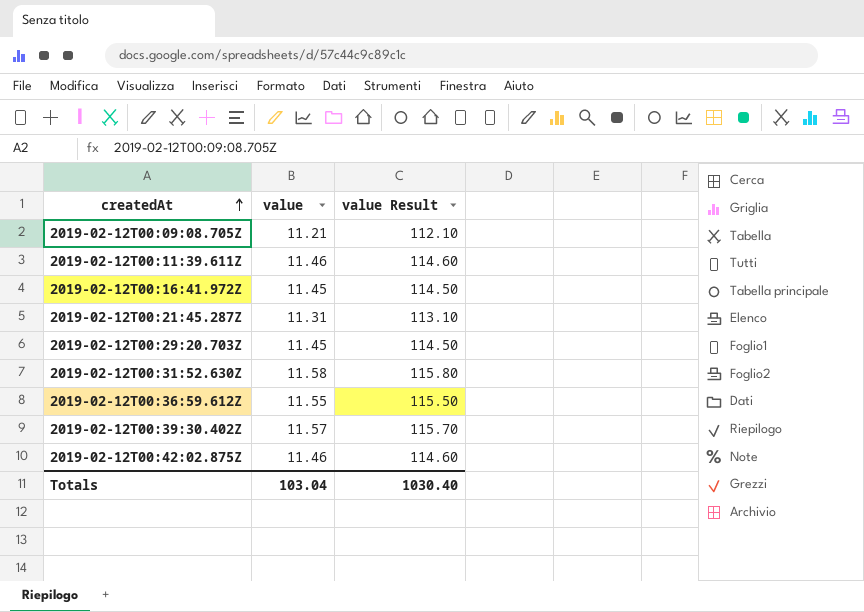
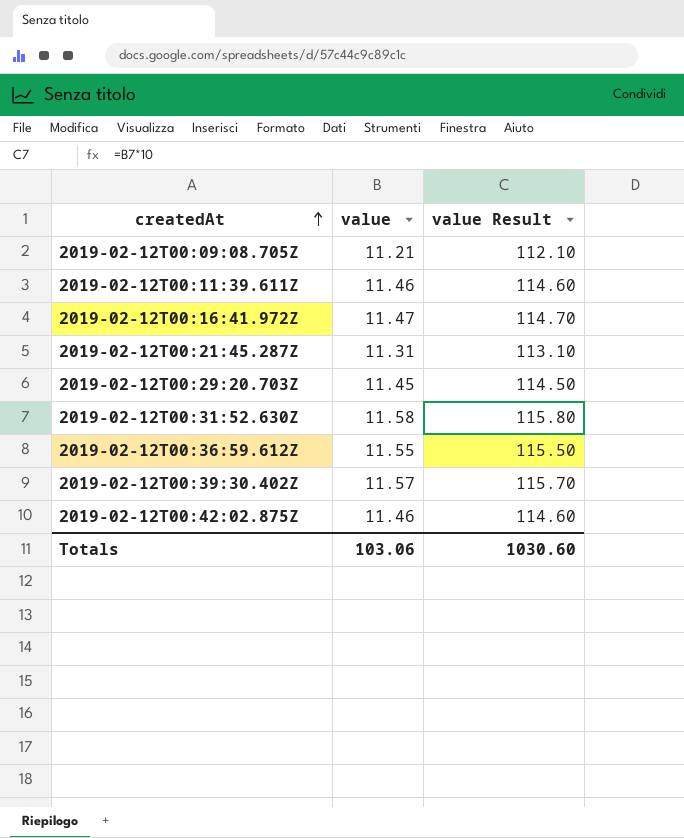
2019-02-12T00:16:41.972Z | value: 11.45 -> 11.47
2019-02-12T00:16:41.972Z | value Result: 114.50 -> 114.70
Totals | value: 103.04 -> 103.06
Totals | value Result: 1030.40 -> 1030.60

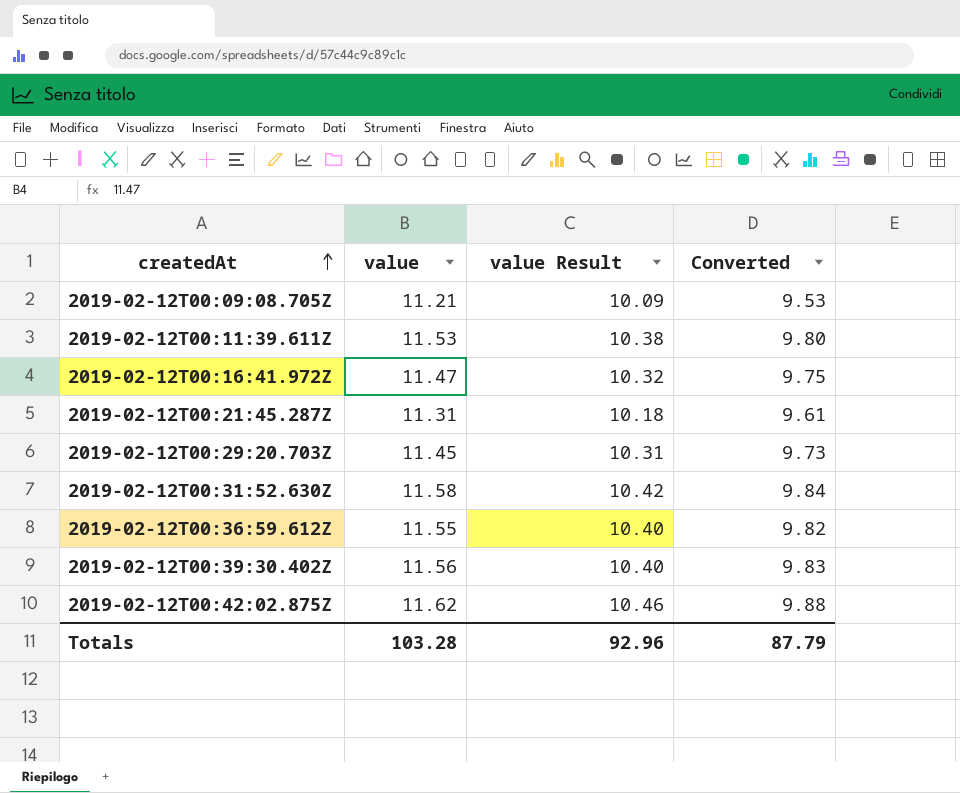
column value Result | formula: [value] * 10 -> [value] * 0.9
column Converted | formula: none -> [value] * 0.85
2019-02-12T00:11:39.611Z | value: 11.46 -> 11.53
2019-02-12T00:39:30.402Z | value: 11.57 -> 11.56
2019-02-12T00:42:02.875Z | value: 11.46 -> 11.62
Totals | value: 103.06 -> 103.28
Totals | value Result: 1030.60 -> 92.96

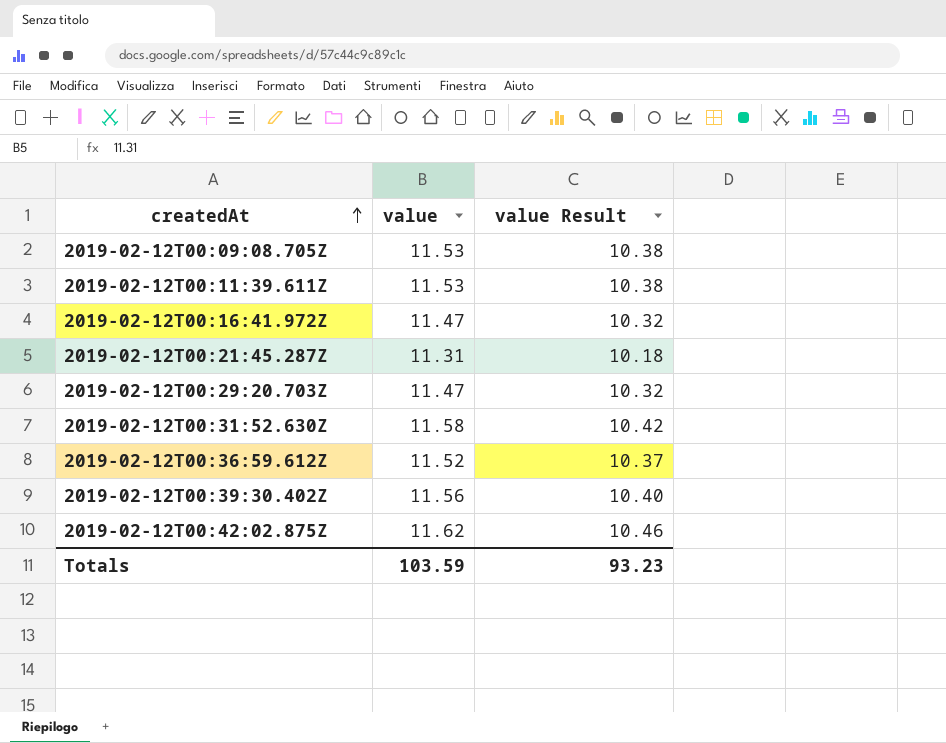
column Converted | formula: [value] * 0.85 -> none
2019-02-12T00:09:08.705Z | value: 11.21 -> 11.53
2019-02-12T00:09:08.705Z | value Result: 10.09 -> 10.38
2019-02-12T00:29:20.703Z | value: 11.45 -> 11.47
2019-02-12T00:29:20.703Z | value Result: 10.31 -> 10.32
2019-02-12T00:36:59.612Z | value: 11.55 -> 11.52
2019-02-12T00:36:59.612Z | value Result: 10.40 -> 10.37
Totals | value: 103.28 -> 103.59
Totals | value Result: 92.96 -> 93.23

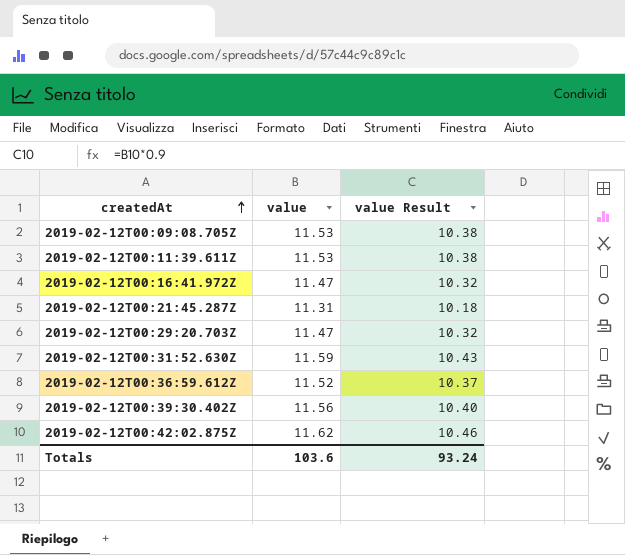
2019-02-12T00:31:52.630Z | value: 11.58 -> 11.59
2019-02-12T00:31:52.630Z | value Result: 10.42 -> 10.43
Totals | value: 103.59 -> 103.6
Totals | value Result: 93.23 -> 93.24

